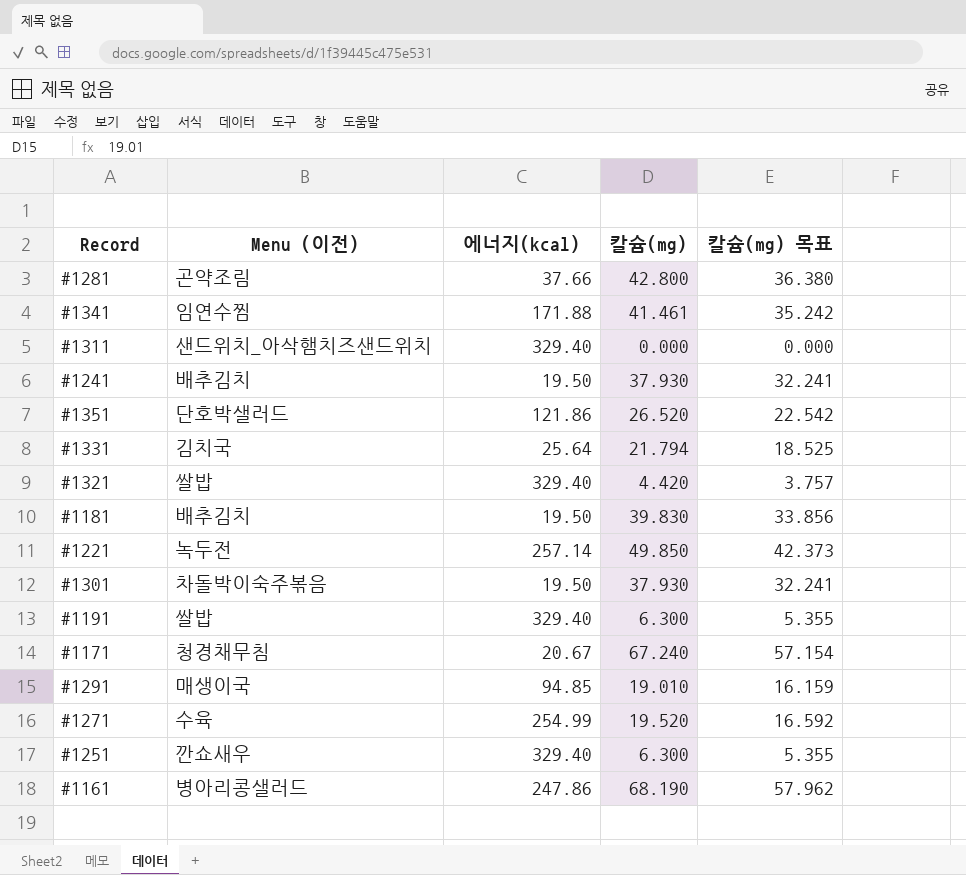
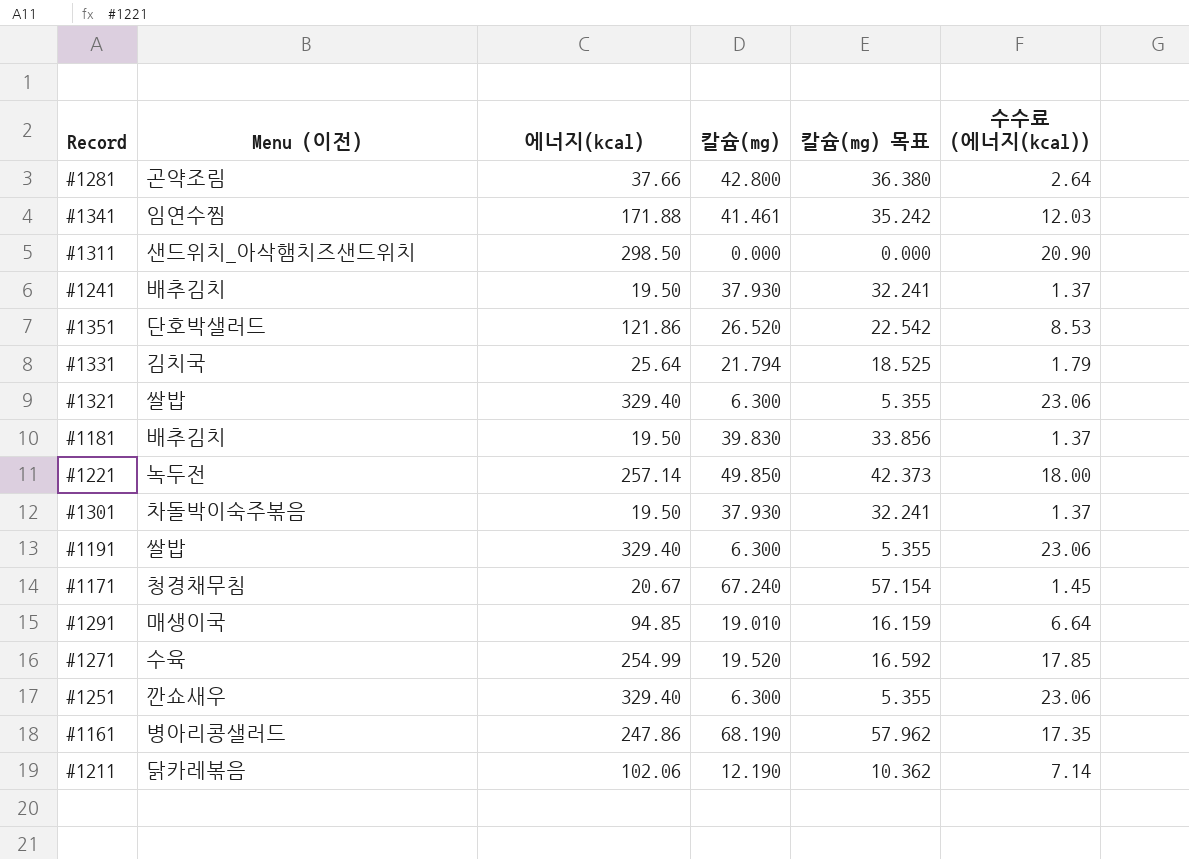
column 수수료 (에너지(kcal)) | formula: none -> [에너지(kcal)] * 0.07
#1311 | 에너지(kcal): 329.40 -> 298.50
#1321 | 칼슘(mg): 4.420 -> 6.300
#1321 | 칼슘(mg) 목표: 3.757 -> 5.355
row #1211: none -> 닭카레볶음 | 102.06 | 12.190 | 10.362 | 7.14

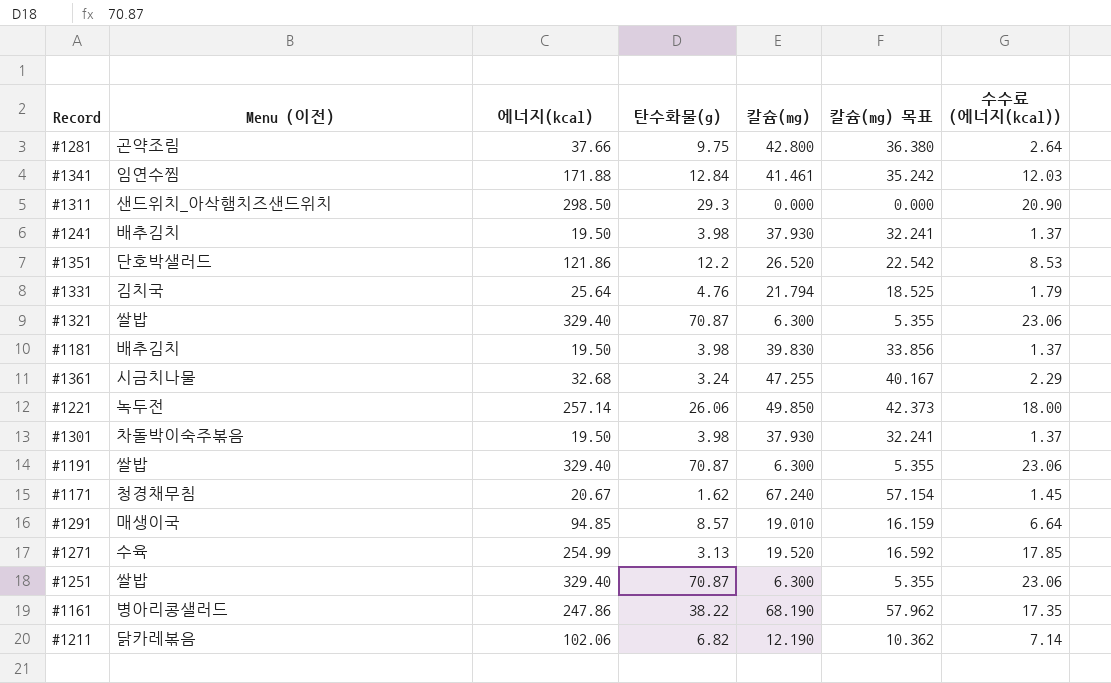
column 탄수화물(g) | position: none -> 4
row #1361: none -> 시금치나물 | 32.68 | 3.24 | 47.255 | 40.167 | 2.29
#1251 | Menu (이전): 깐쇼새우 -> 쌀밥

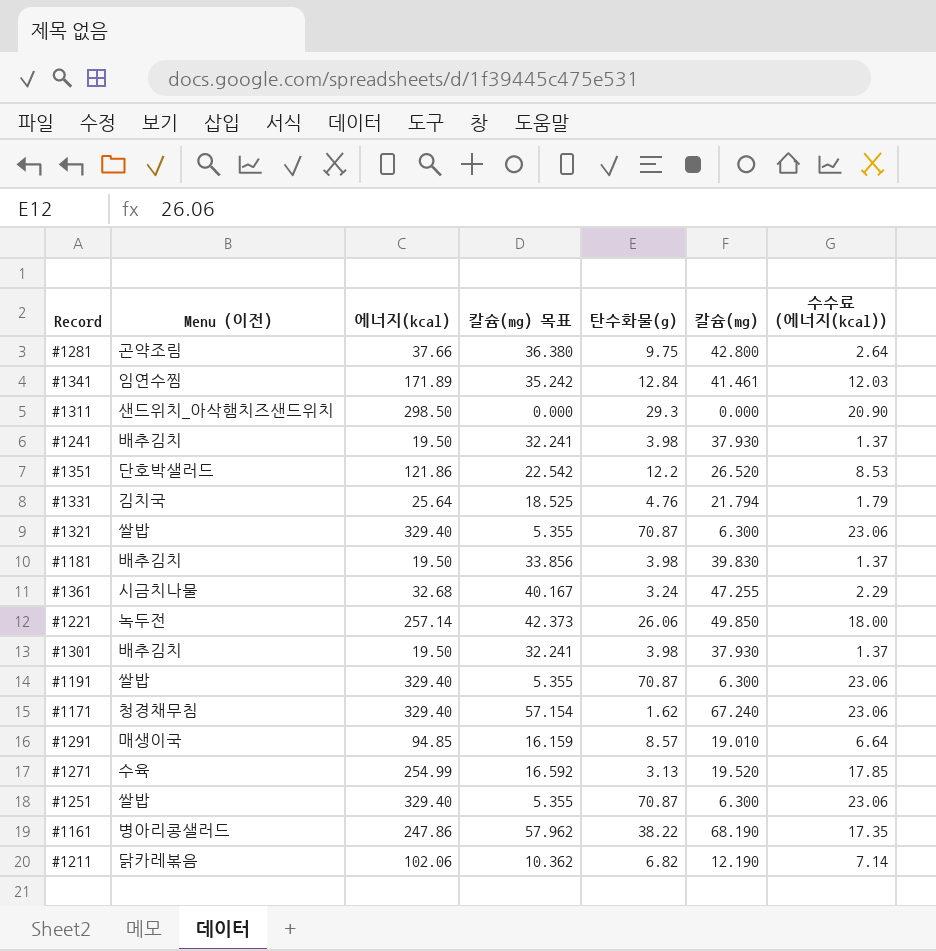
column 칼슘(mg) 목표 | position: 6 -> 4
#1341 | 에너지(kcal): 171.88 -> 171.89
#1301 | Menu (이전): 차돌박이숙주볶음 -> 배추김치
#1171 | 에너지(kcal): 20.67 -> 329.40
#1171 | 수수료 (에너지(kcal)): 1.45 -> 23.06

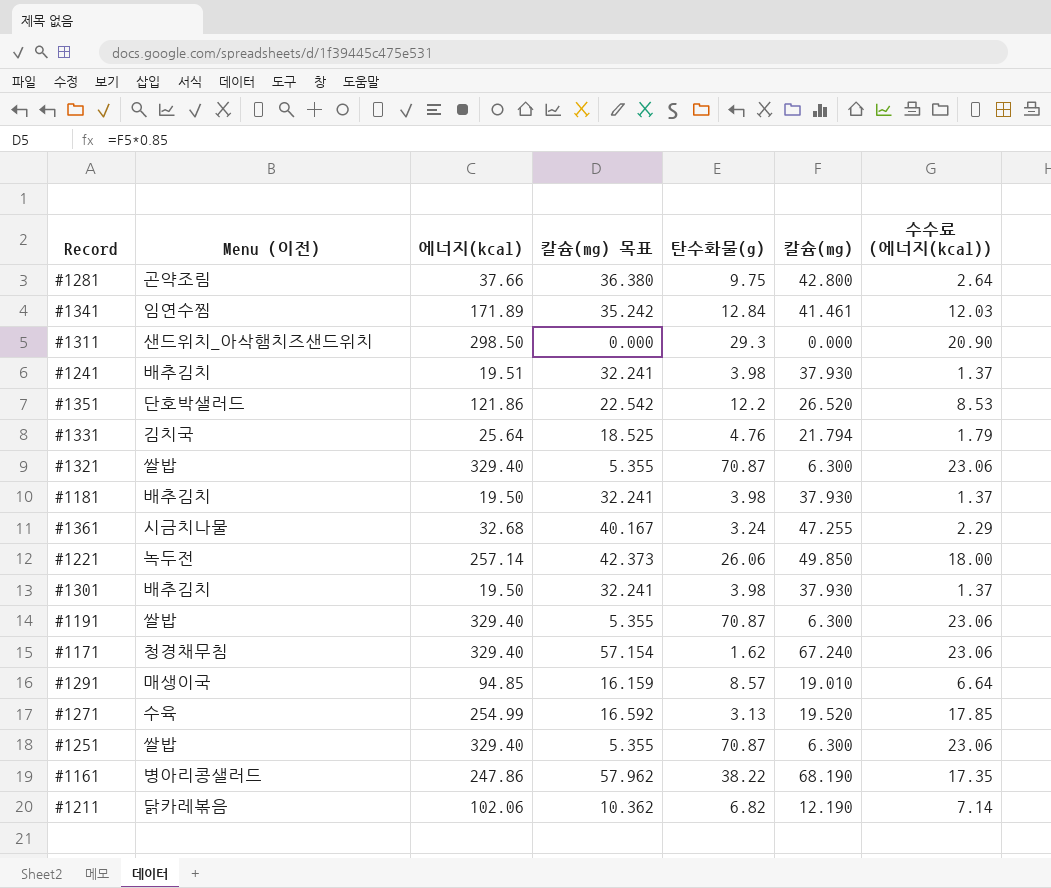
#1241 | 에너지(kcal): 19.50 -> 19.51
#1181 | 칼슘(mg) 목표: 33.856 -> 32.241
#1181 | 칼슘(mg): 39.830 -> 37.930

